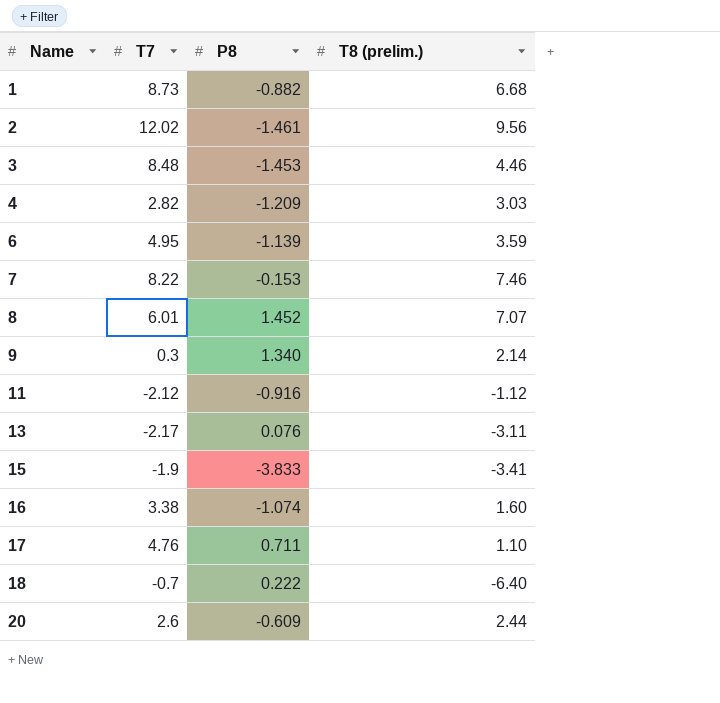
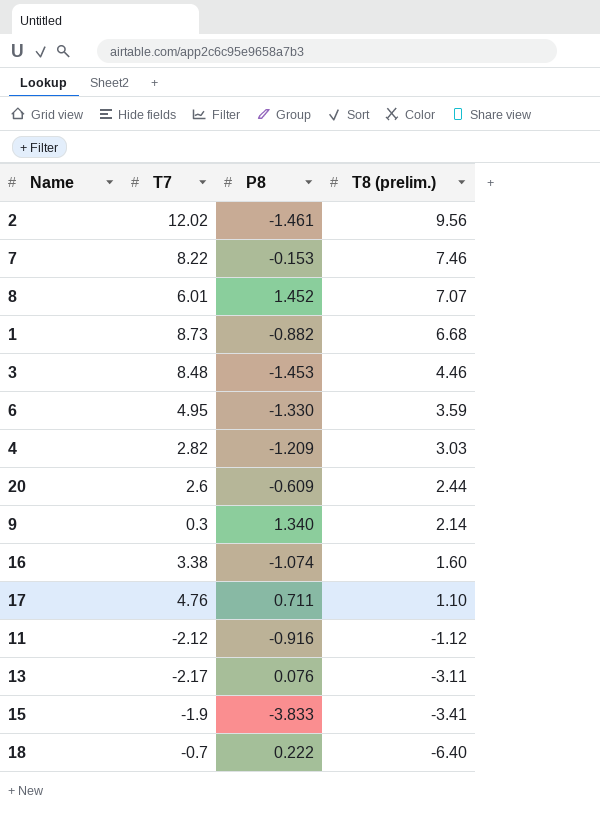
row order: Name ascending -> T8 (prelim.) descending
6 | P8: -1.139 -> -1.330

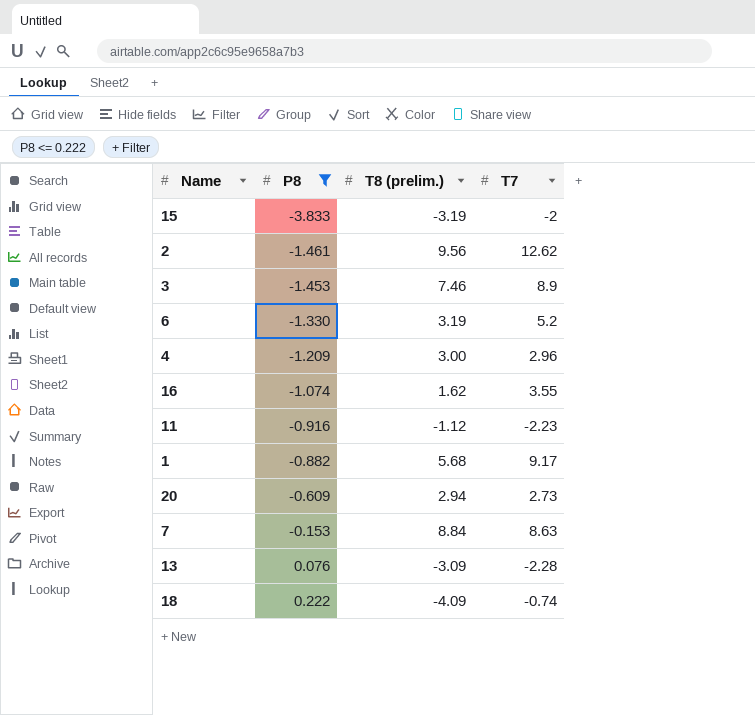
filter: none -> P8 <= 0.222
row order: T8 (prelim.) descending -> P8 ascending
column T7 | position: 2 -> 4
15 | T8 (prelim.): -3.41 -> -3.19
15 | T7: -1.9 -> -2
2 | T7: 12.02 -> 12.62
3 | T8 (prelim.): 4.46 -> 7.46
3 | T7: 8.48 -> 8.9
6 | T8 (prelim.): 3.59 -> 3.19
6 | T7: 4.95 -> 5.2
4 | T8 (prelim.): 3.03 -> 3.00
4 | T7: 2.82 -> 2.96
16 | T8 (prelim.): 1.60 -> 1.62
16 | T7: 3.38 -> 3.55
11 | T7: -2.12 -> -2.23
1 | T8 (prelim.): 6.68 -> 5.68
1 | T7: 8.73 -> 9.17
20 | T8 (prelim.): 2.44 -> 2.94
20 | T7: 2.6 -> 2.73
7 | T8 (prelim.): 7.46 -> 8.84
7 | T7: 8.22 -> 8.63
13 | T8 (prelim.): -3.11 -> -3.09
13 | T7: -2.17 -> -2.28
18 | T8 (prelim.): -6.40 -> -4.09
18 | T7: -0.7 -> -0.74

